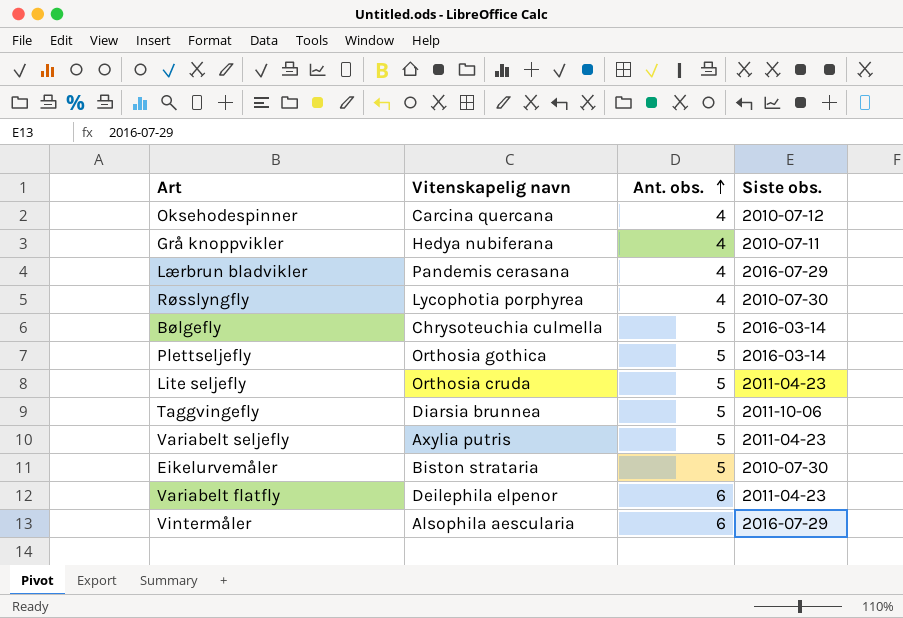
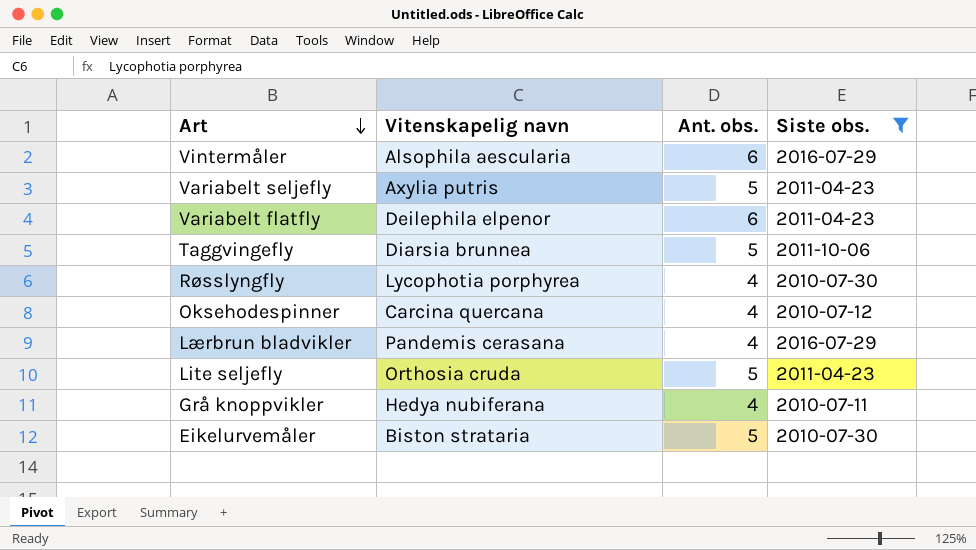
filter: none -> Siste obs. != 2016-03-14
row order: Ant. obs. ascending -> Art descending

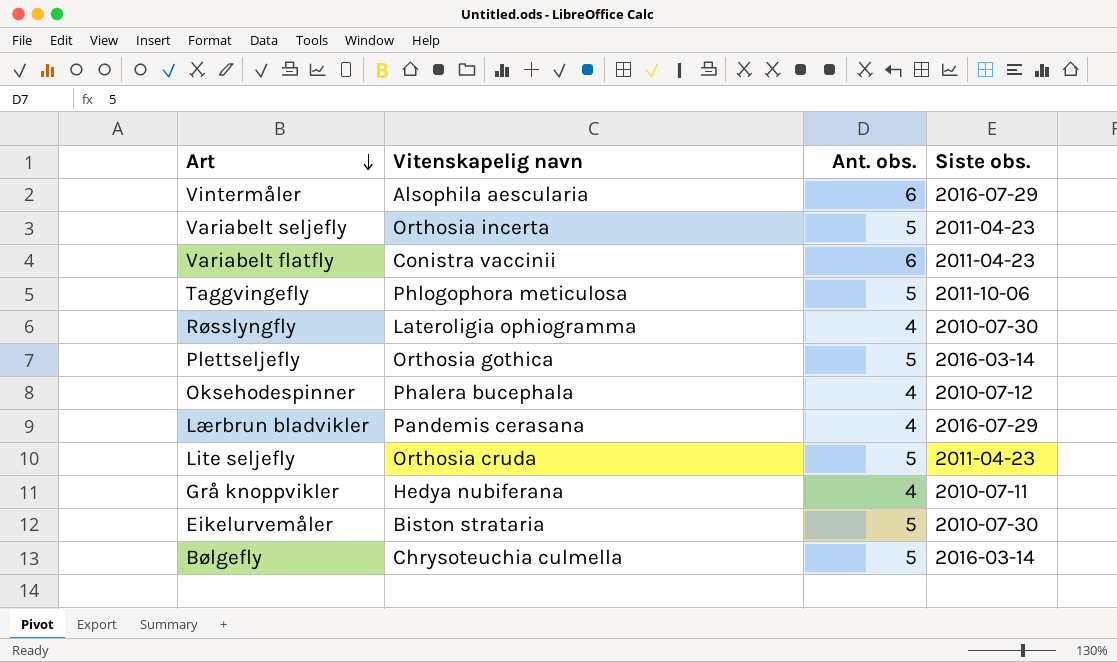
filter: Siste obs. != 2016-03-14 -> none
Variabelt seljefly | Vitenskapelig navn: Axylia putris -> Orthosia incerta
Variabelt flatfly | Vitenskapelig navn: Deilephila elpenor -> Conistra vaccinii
Taggvingefly | Vitenskapelig navn: Diarsia brunnea -> Phlogophora meticulosa
Røsslyngfly | Vitenskapelig navn: Lycophotia porphyrea -> Lateroligia ophiogramma
Oksehodespinner | Vitenskapelig navn: Carcina quercana -> Phalera bucephala

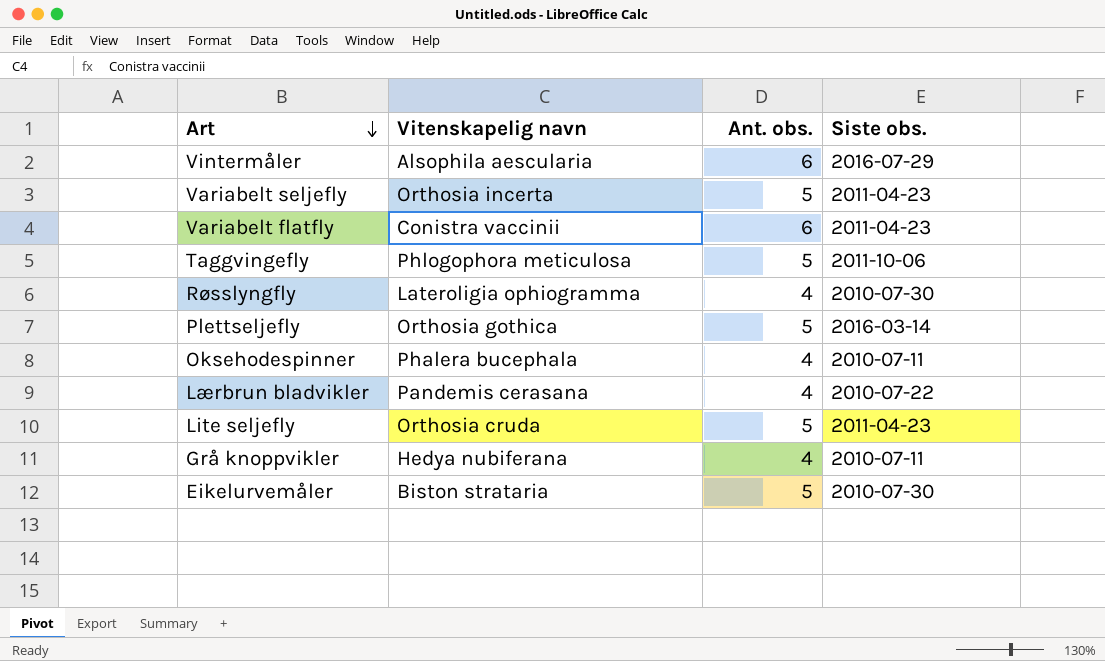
row Bølgefly: Chrysoteuchia culmella | 5 | 2016-03-14 -> none
Oksehodespinner | Siste obs.: 2010-07-12 -> 2010-07-11
Lærbrun bladvikler | Siste obs.: 2016-07-29 -> 2010-07-22

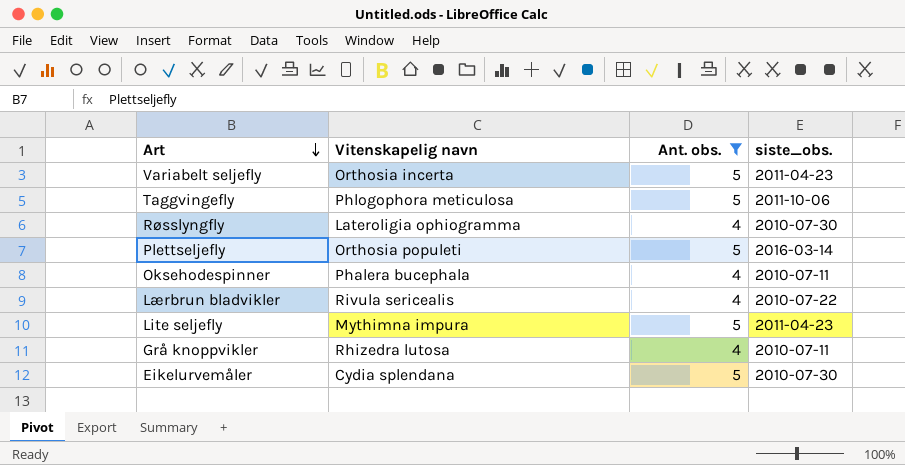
filter: none -> Ant. obs. != 6
column name: Siste obs. -> siste_obs.
Plettseljefly | Vitenskapelig navn: Orthosia gothica -> Orthosia populeti
Lærbrun bladvikler | Vitenskapelig navn: Pandemis cerasana -> Rivula sericealis
Lite seljefly | Vitenskapelig navn: Orthosia cruda -> Mythimna impura
Grå knoppvikler | Vitenskapelig navn: Hedya nubiferana -> Rhizedra lutosa
Eikelurvemåler | Vitenskapelig navn: Biston strataria -> Cydia splendana

